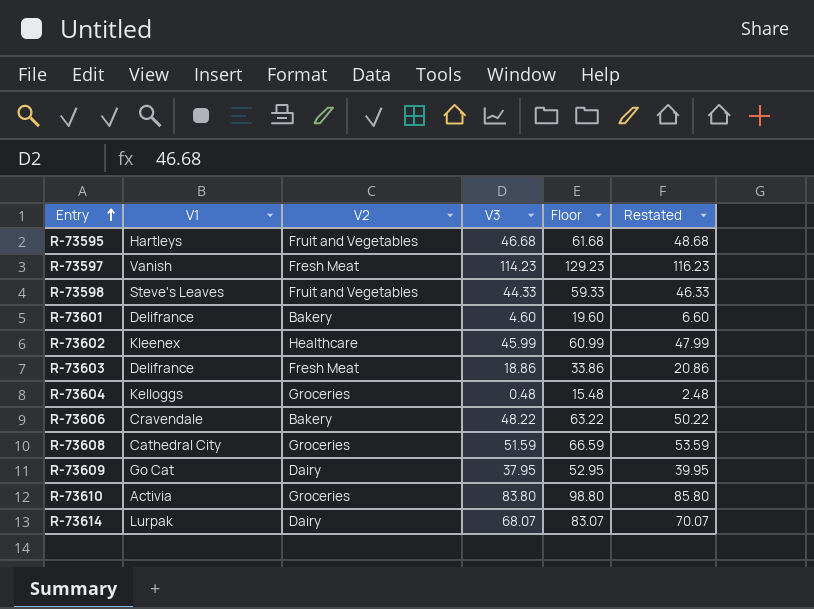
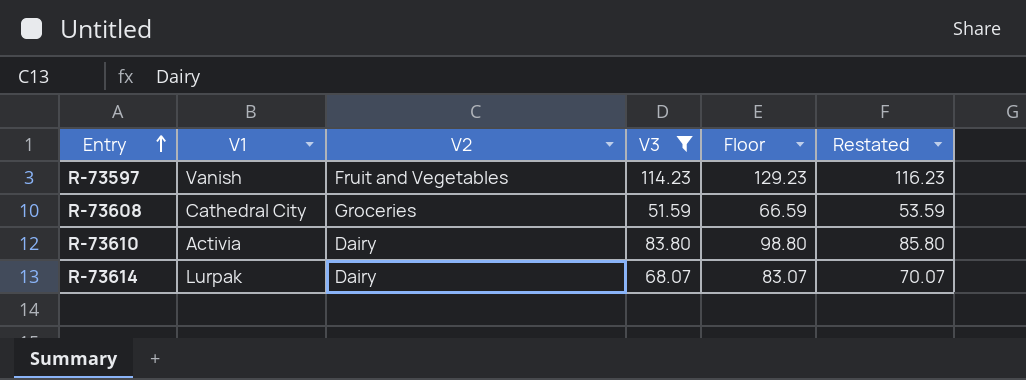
filter: none -> V3 >= 51.59
R-73597 | V2: Fresh Meat -> Fruit and Vegetables
R-73610 | V2: Groceries -> Dairy

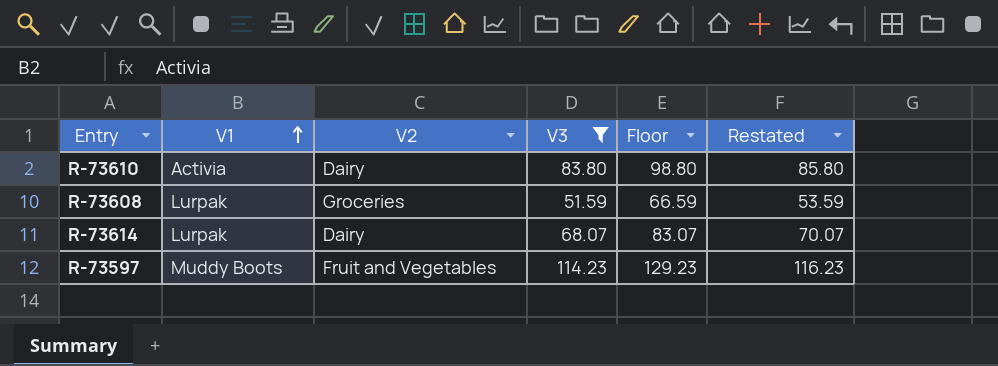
row order: Entry ascending -> V1 ascending
R-73608 | V1: Cathedral City -> Lurpak
R-73597 | V1: Vanish -> Muddy Boots

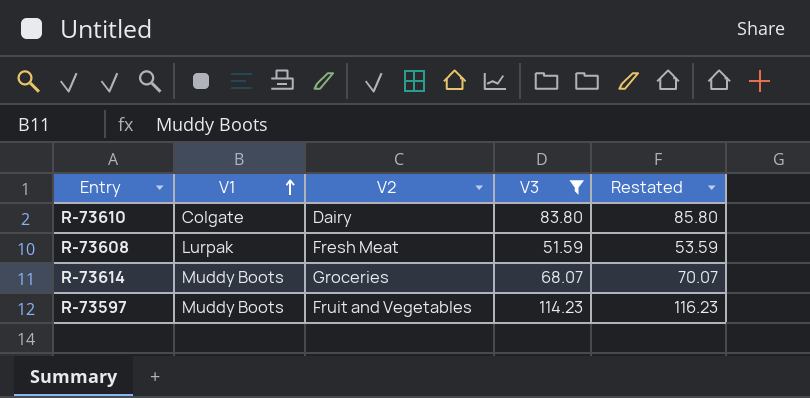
column Floor | formula: [V3] + 15 -> none
R-73610 | V1: Activia -> Colgate
R-73608 | V2: Groceries -> Fresh Meat
R-73614 | V1: Lurpak -> Muddy Boots
R-73614 | V2: Dairy -> Groceries

